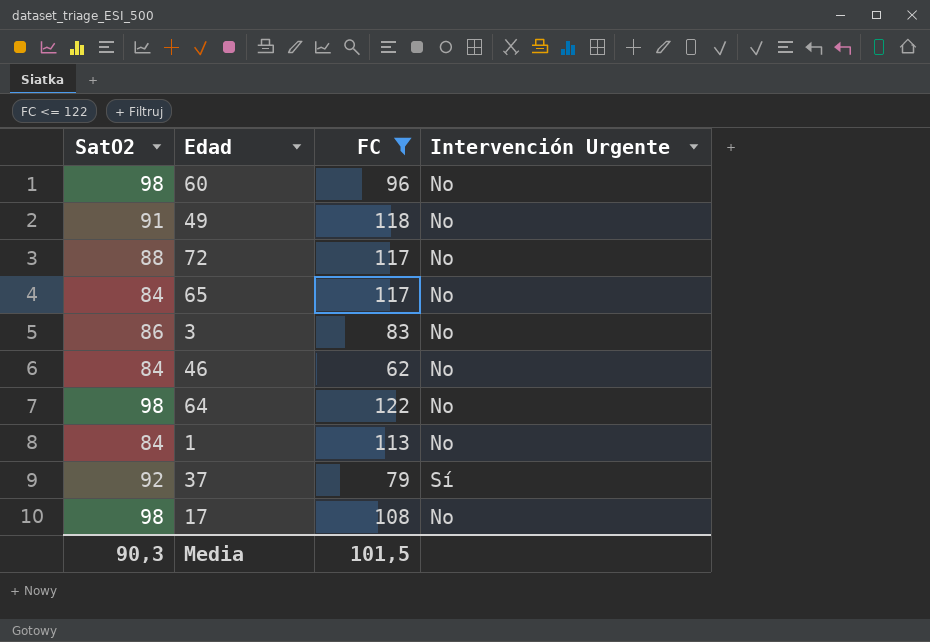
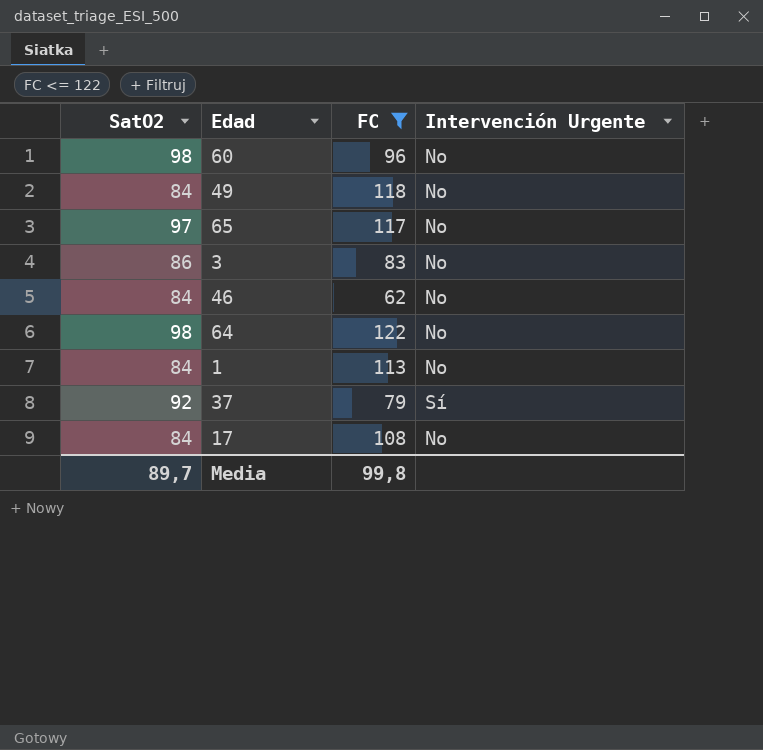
row 72: 88 | 117 | No -> none
49 | SatO2: 91 -> 84
65 | SatO2: 84 -> 97
17 | SatO2: 98 -> 84
Media | SatO2: 90,3 -> 89,7
Media | FC: 101,5 -> 99,8

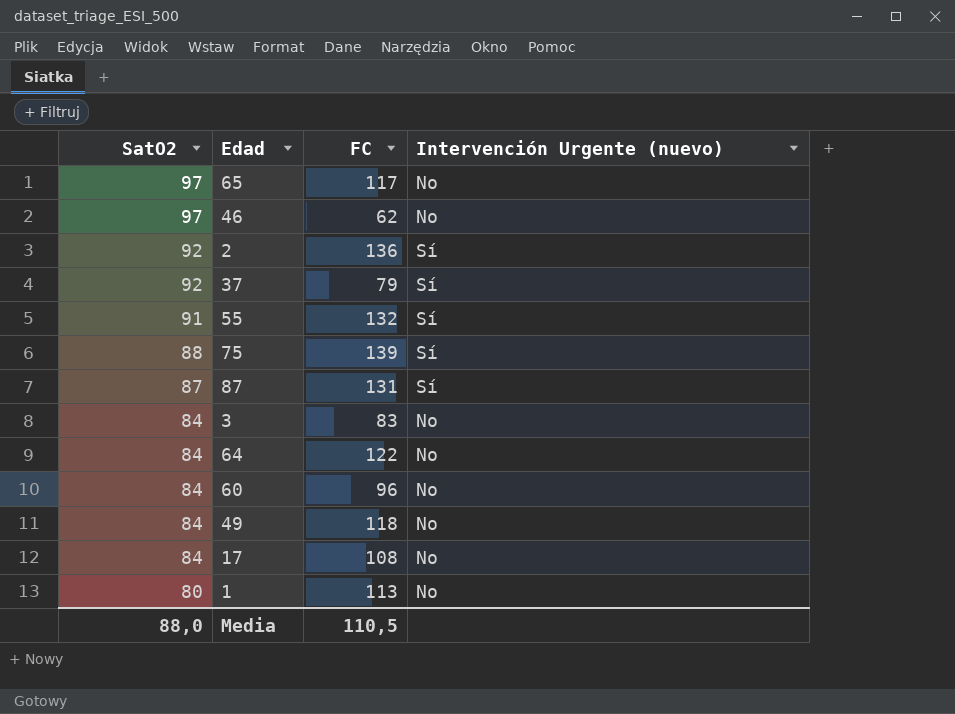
filter: FC <= 122 -> none
row order: none -> SatO2 descending
column name: Intervención Urgente -> Intervención Urgente (nuevo)
46 | SatO2: 84 -> 97
3 | SatO2: 86 -> 84
64 | SatO2: 98 -> 84
60 | SatO2: 98 -> 84
1 | SatO2: 84 -> 80
Media | SatO2: 89,7 -> 88,0
Media | FC: 99,8 -> 110,5

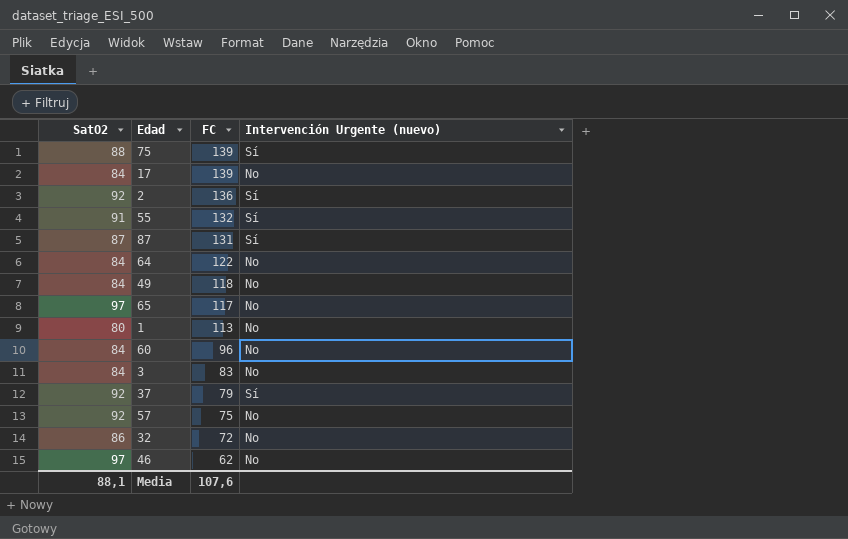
row order: SatO2 descending -> FC descending
17 | FC: 108 -> 139
row 57: none -> 92 | 75 | No
row 32: none -> 86 | 72 | No
Media | SatO2: 88,0 -> 88,1
Media | FC: 110,5 -> 107,6

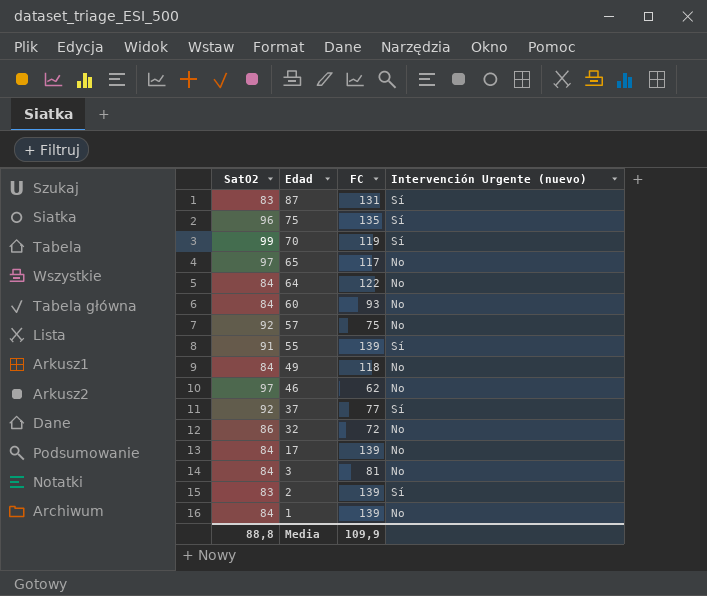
row order: FC descending -> Edad descending
87 | SatO2: 87 -> 83
75 | SatO2: 88 -> 96
75 | FC: 139 -> 135
row 70: none -> 99 | 119 | Sí
60 | FC: 96 -> 93
55 | FC: 132 -> 139
37 | FC: 79 -> 77
3 | FC: 83 -> 81
2 | SatO2: 92 -> 83
2 | FC: 136 -> 139
1 | SatO2: 80 -> 84
1 | FC: 113 -> 139
Media | SatO2: 88,1 -> 88,8
Media | FC: 107,6 -> 109,9

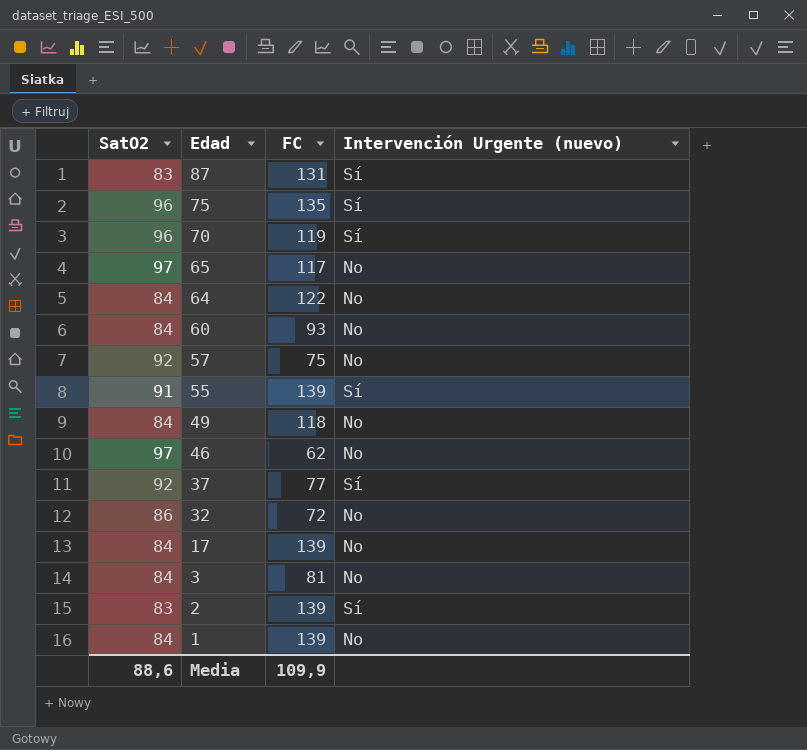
70 | SatO2: 99 -> 96
Media | SatO2: 88,8 -> 88,6

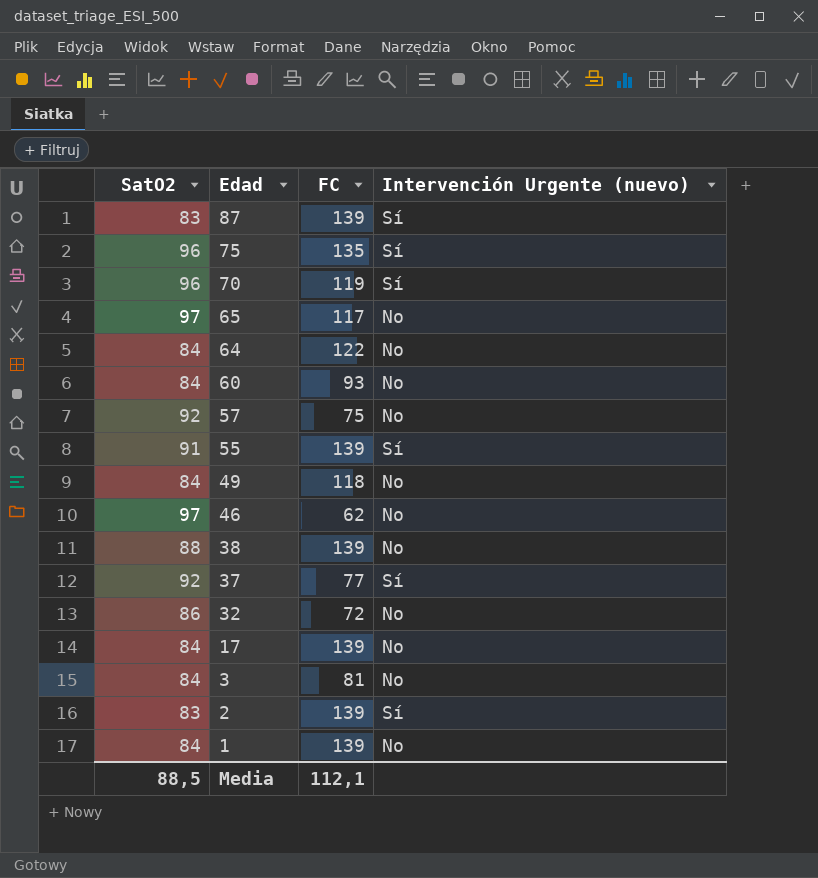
87 | FC: 131 -> 139
row 38: none -> 88 | 139 | No
Media | SatO2: 88,6 -> 88,5
Media | FC: 109,9 -> 112,1

